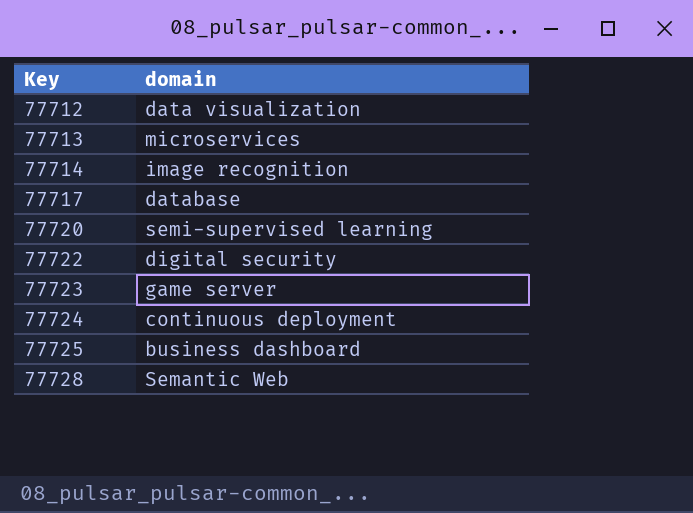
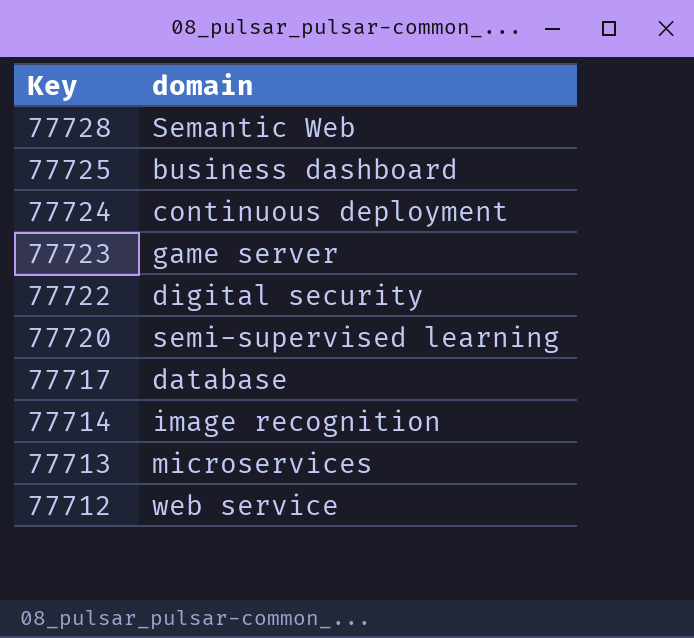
row order: Key ascending -> Key descending
77712 | domain: data visualization -> web service

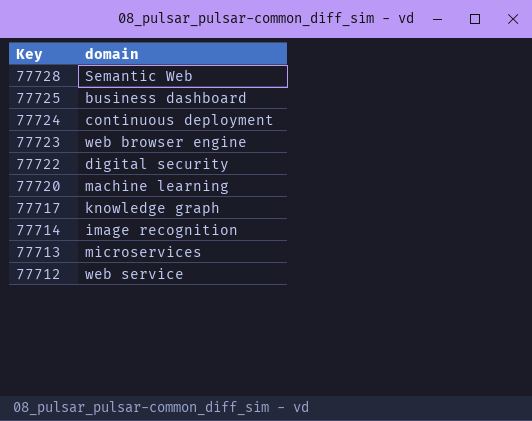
77723 | domain: game server -> web browser engine
77720 | domain: semi-supervised learning -> machine learning
77717 | domain: database -> knowledge graph

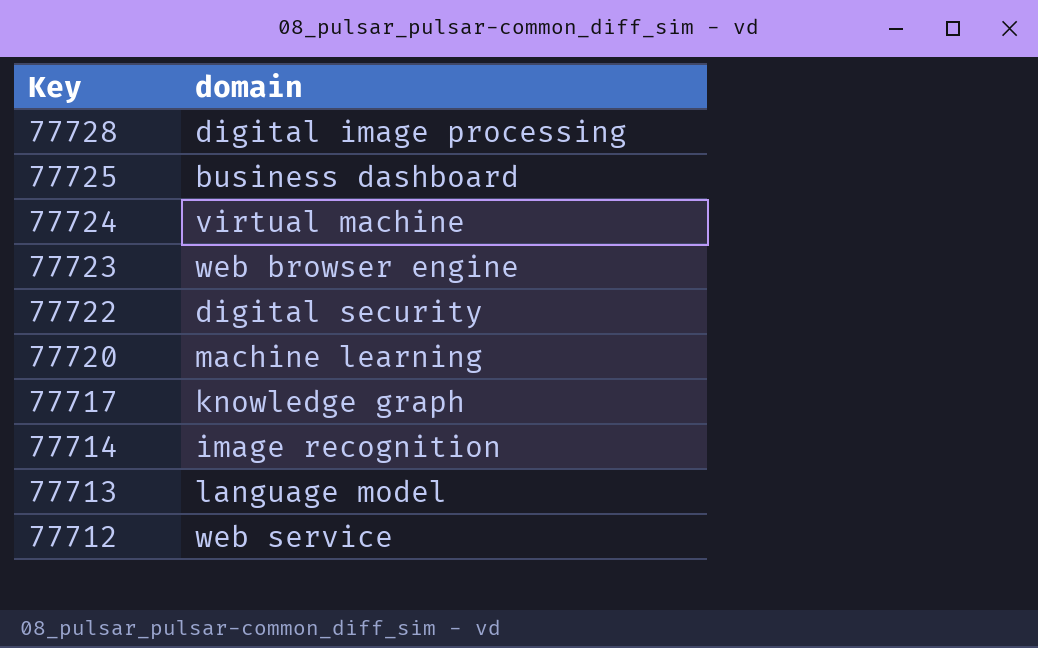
77728 | domain: Semantic Web -> digital image processing
77724 | domain: continuous deployment -> virtual machine
77713 | domain: microservices -> language model

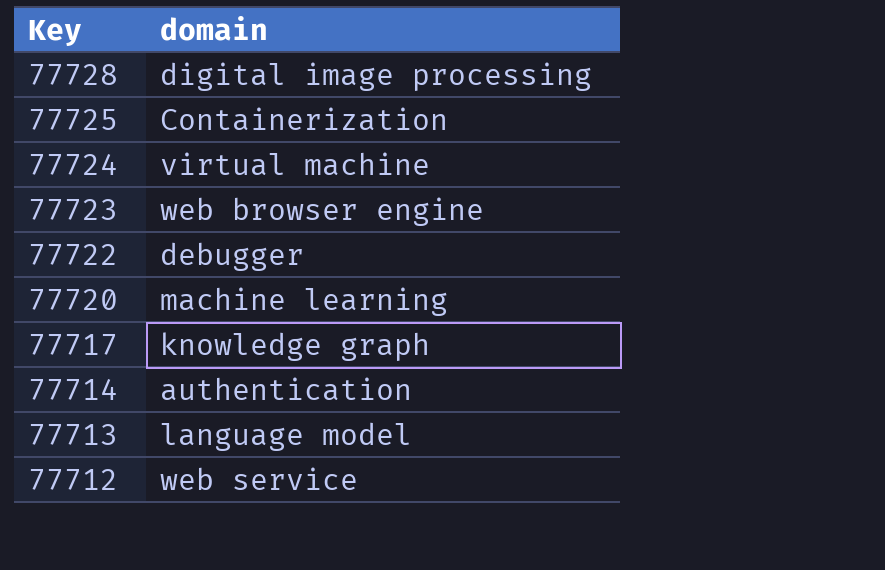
77725 | domain: business dashboard -> Containerization
77722 | domain: digital security -> debugger
77714 | domain: image recognition -> authentication

